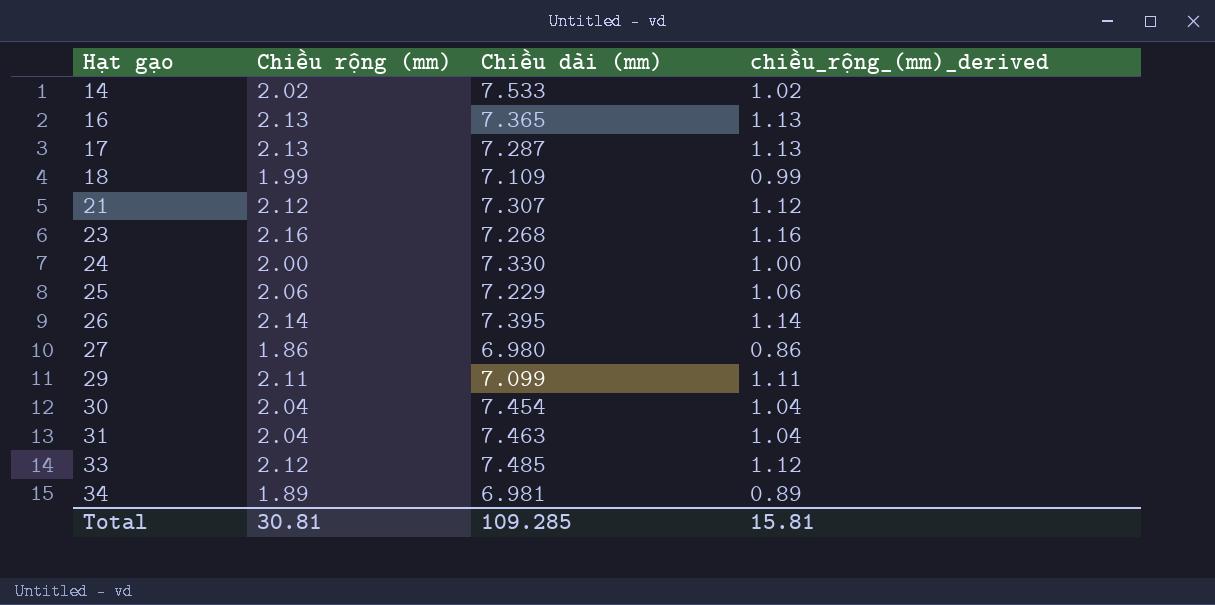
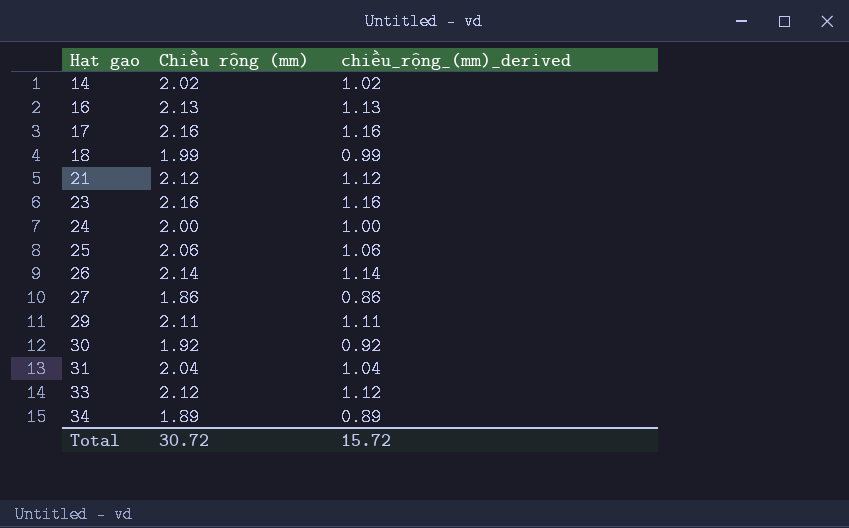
column Chiều dài (mm) | position: 3 -> none
17 | Chiều rộng (mm): 2.13 -> 2.16
17 | chiều_rộng_(mm)_derived: 1.13 -> 1.16
30 | Chiều rộng (mm): 2.04 -> 1.92
30 | chiều_rộng_(mm)_derived: 1.04 -> 0.92
Total | Chiều rộng (mm): 30.81 -> 30.72
Total | chiều_rộng_(mm)_derived: 15.81 -> 15.72

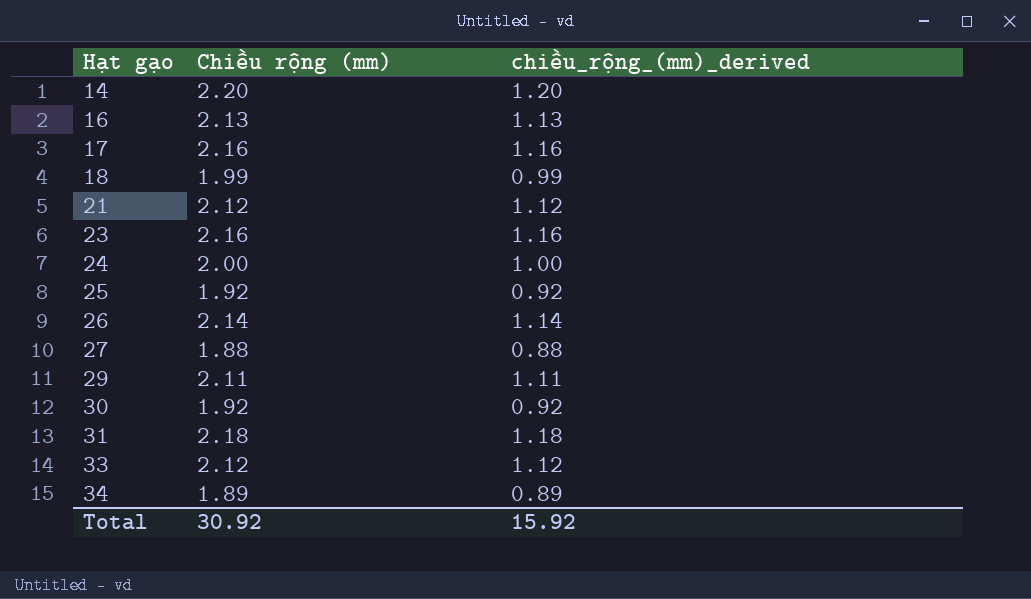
14 | Chiều rộng (mm): 2.02 -> 2.20
14 | chiều_rộng_(mm)_derived: 1.02 -> 1.20
25 | Chiều rộng (mm): 2.06 -> 1.92
25 | chiều_rộng_(mm)_derived: 1.06 -> 0.92
27 | Chiều rộng (mm): 1.86 -> 1.88
27 | chiều_rộng_(mm)_derived: 0.86 -> 0.88
31 | Chiều rộng (mm): 2.04 -> 2.18
31 | chiều_rộng_(mm)_derived: 1.04 -> 1.18
Total | Chiều rộng (mm): 30.72 -> 30.92
Total | chiều_rộng_(mm)_derived: 15.72 -> 15.92

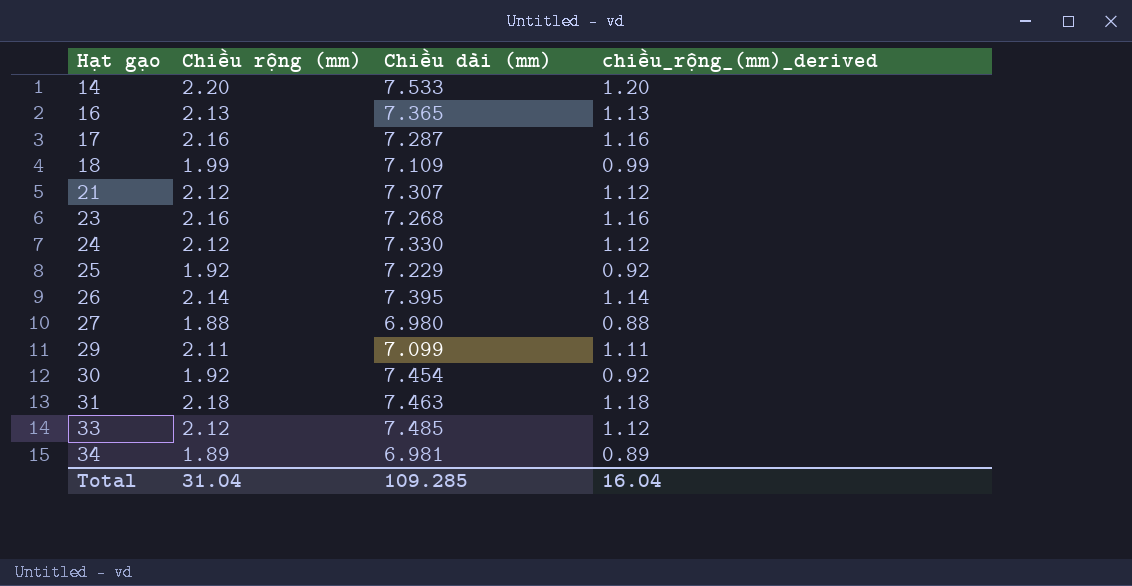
column Chiều dài (mm) | position: none -> 3
24 | Chiều rộng (mm): 2.00 -> 2.12
24 | chiều_rộng_(mm)_derived: 1.00 -> 1.12
Total | Chiều rộng (mm): 30.92 -> 31.04
Total | chiều_rộng_(mm)_derived: 15.92 -> 16.04

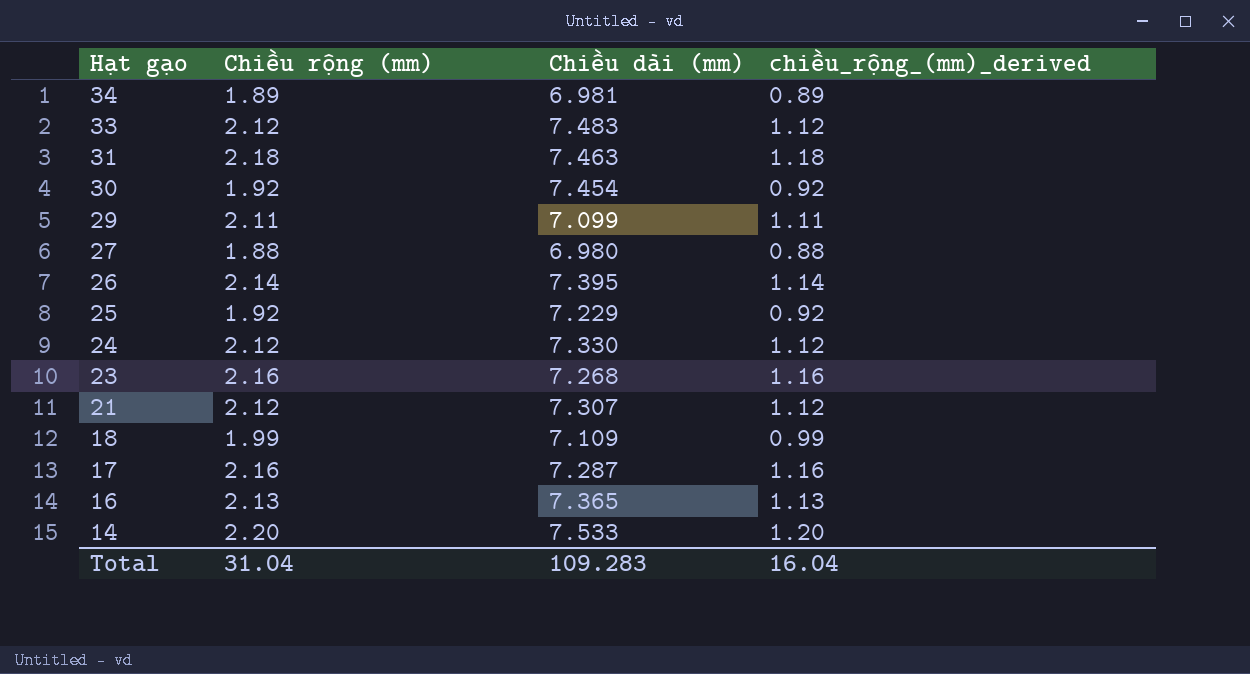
row order: Hạt gạo ascending -> Hạt gạo descending
33 | Chiều dài (mm): 7.485 -> 7.483
Total | Chiều dài (mm): 109.285 -> 109.283

